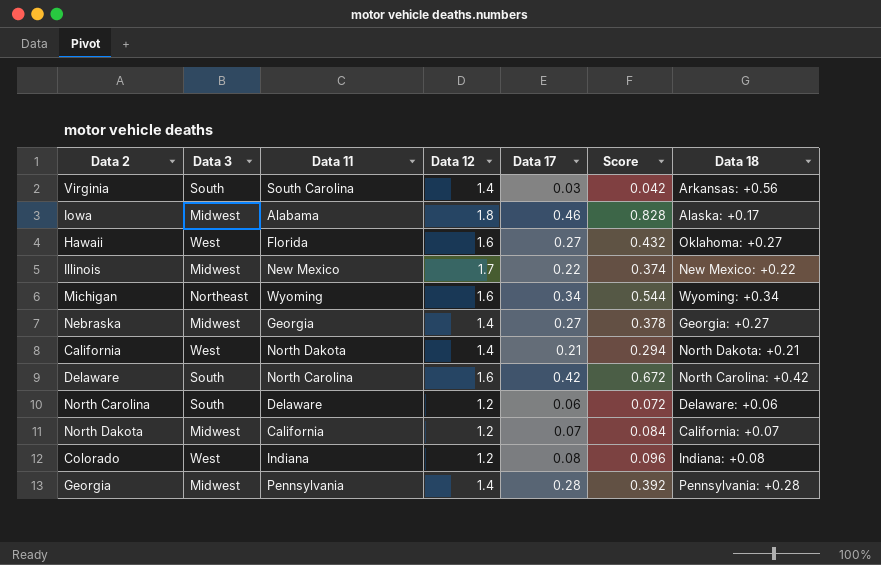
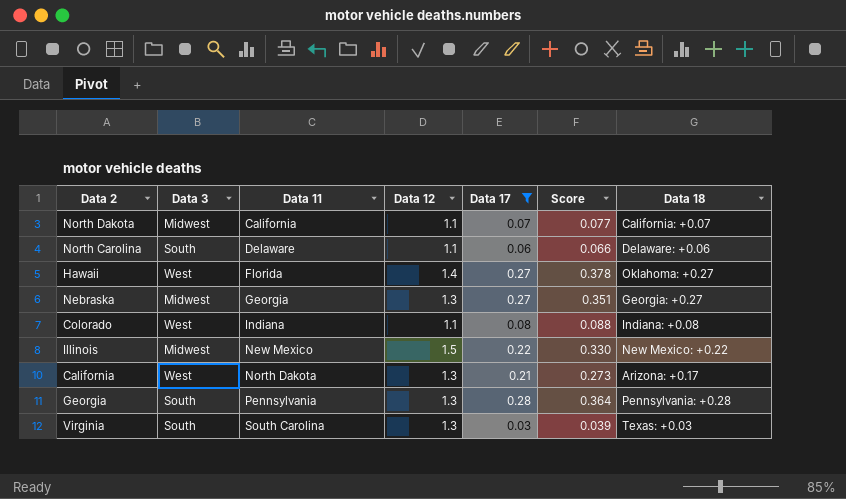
filter: none -> Data 17 <= 0.28
row order: none -> Data 11 ascending
North Dakota | Data 12: 1.2 -> 1.1
North Dakota | Score: 0.084 -> 0.077
North Carolina | Data 12: 1.2 -> 1.1
North Carolina | Score: 0.072 -> 0.066
Hawaii | Data 12: 1.6 -> 1.4
Hawaii | Score: 0.432 -> 0.378
Nebraska | Data 12: 1.4 -> 1.3
Nebraska | Score: 0.378 -> 0.351
Colorado | Data 12: 1.2 -> 1.1
Colorado | Score: 0.096 -> 0.088
Illinois | Data 12: 1.7 -> 1.5
Illinois | Score: 0.374 -> 0.330
California | Data 12: 1.4 -> 1.3
California | Score: 0.294 -> 0.273
California | Data 18: North Dakota: +0.21 -> Arizona: +0.17
Georgia | Data 3: Midwest -> South
Georgia | Data 12: 1.4 -> 1.3
Georgia | Score: 0.392 -> 0.364
Virginia | Data 12: 1.4 -> 1.3
Virginia | Score: 0.042 -> 0.039
Virginia | Data 18: Arkansas: +0.56 -> Texas: +0.03

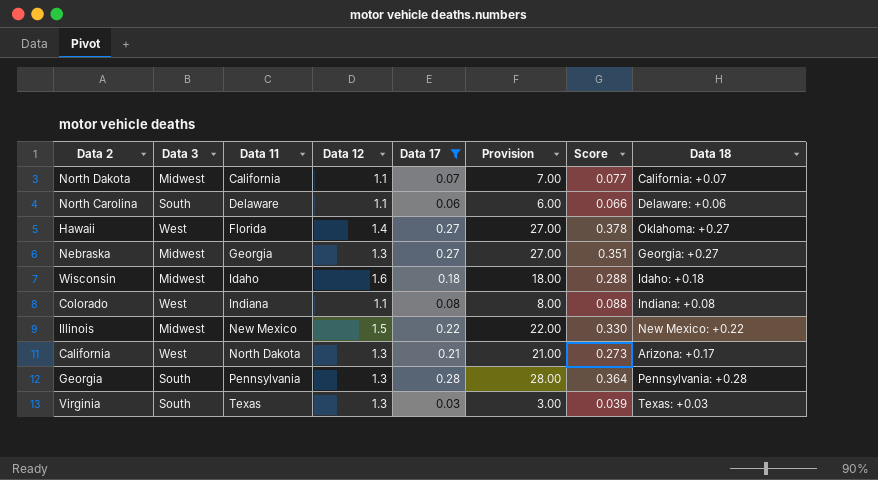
column Provision | formula: none -> [Data 17] * 100
row Wisconsin: none -> Midwest | Idaho | 1.6 | 0.18 | 18.00 | 0.288 | Idaho: +0.18
Virginia | Data 11: South Carolina -> Texas

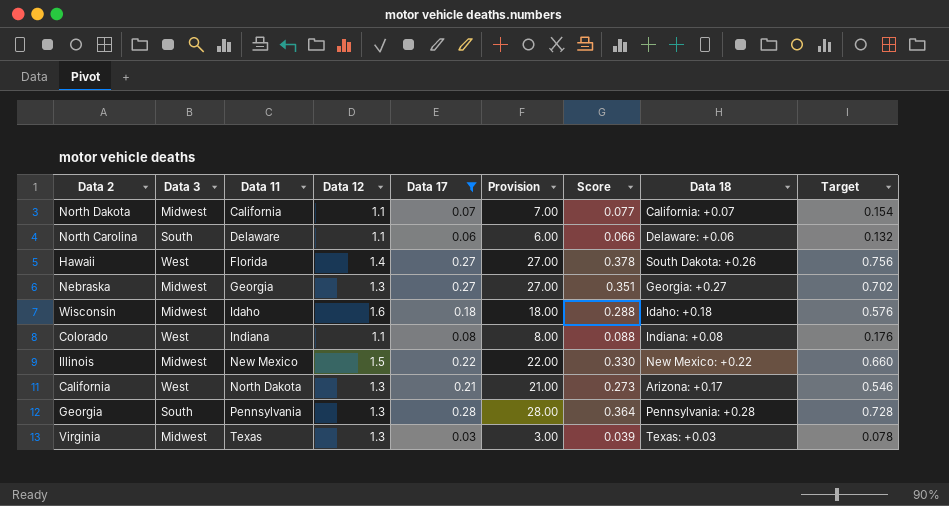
column Target | formula: none -> [Score] * 2
Hawaii | Data 18: Oklahoma: +0.27 -> South Dakota: +0.26
Virginia | Data 3: South -> Midwest

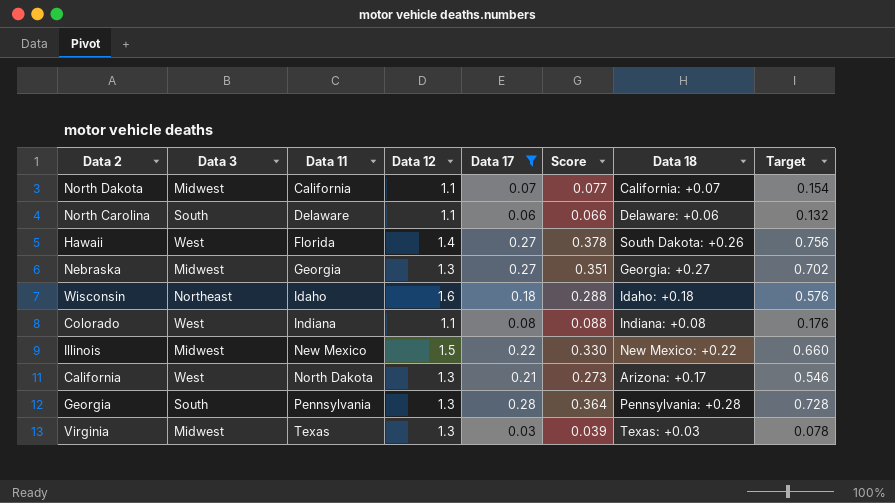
column Provision | formula: [Data 17] * 100 -> none
Wisconsin | Data 3: Midwest -> Northeast

